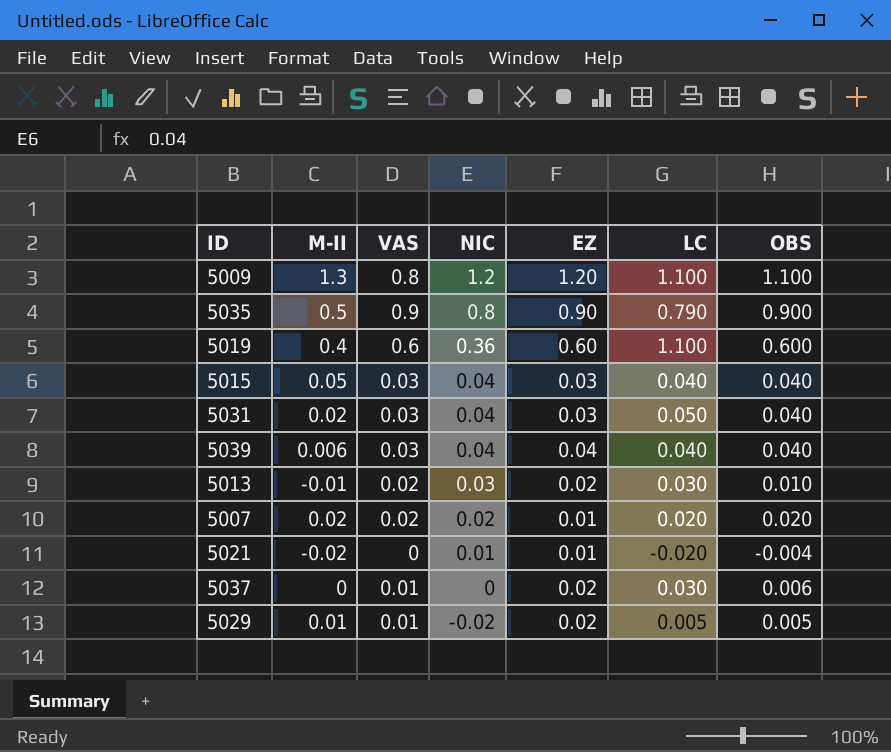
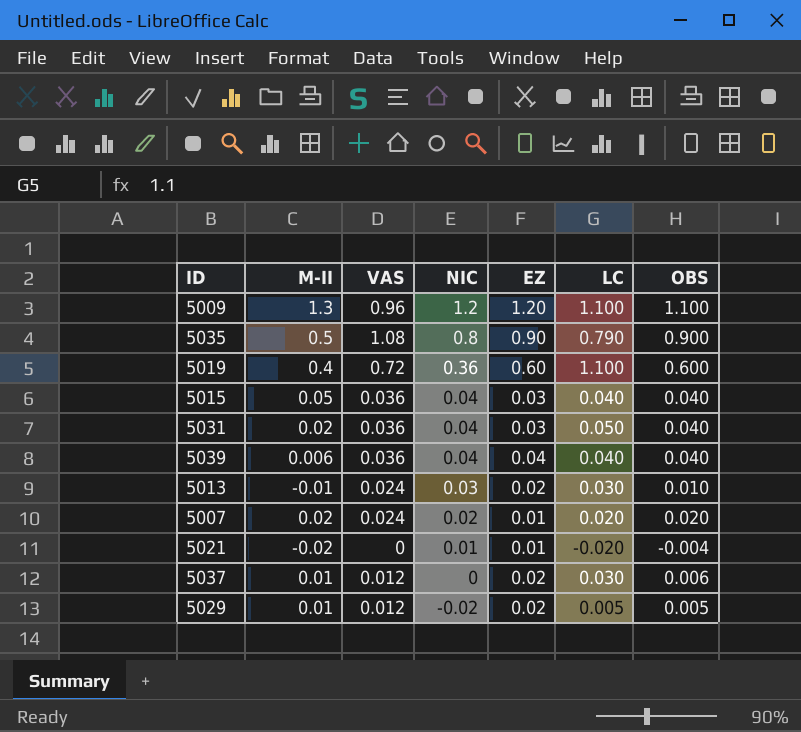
5009 | VAS: 0.8 -> 0.96
5035 | VAS: 0.9 -> 1.08
5019 | VAS: 0.6 -> 0.72
5015 | VAS: 0.03 -> 0.036
5031 | VAS: 0.03 -> 0.036
5039 | VAS: 0.03 -> 0.036
5013 | VAS: 0.02 -> 0.024
5007 | VAS: 0.02 -> 0.024
5037 | M-II: 0 -> 0.01
5037 | VAS: 0.01 -> 0.012
5029 | VAS: 0.01 -> 0.012

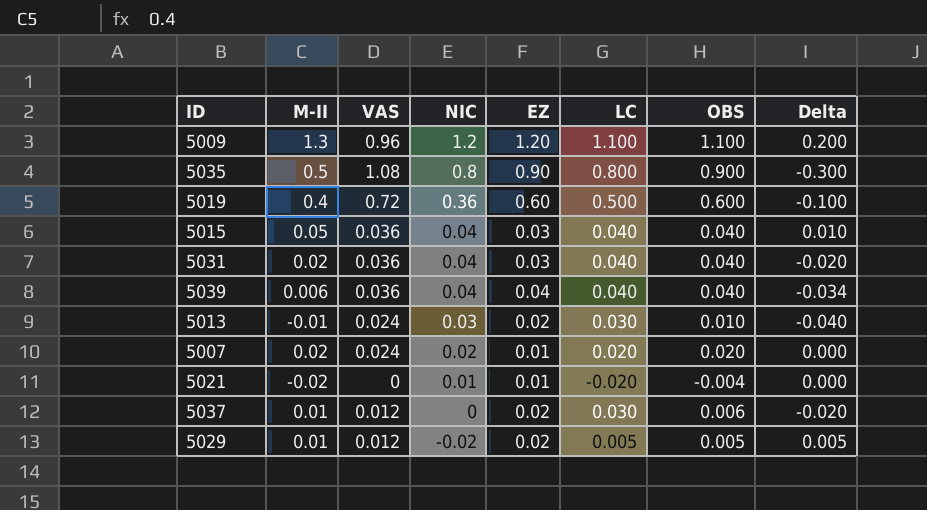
column Delta | formula: none -> [M-II] - [LC]
5035 | LC: 0.790 -> 0.800
5019 | LC: 1.100 -> 0.500
5031 | LC: 0.050 -> 0.040

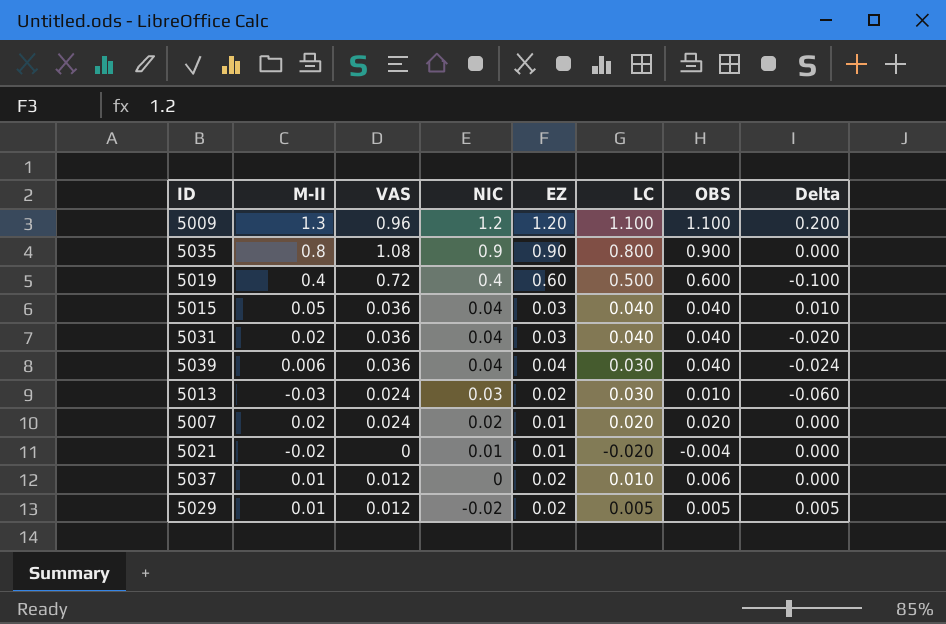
5035 | M-II: 0.5 -> 0.8
5035 | NIC: 0.8 -> 0.9
5035 | Delta: -0.300 -> 0.000
5019 | NIC: 0.36 -> 0.4
5039 | LC: 0.040 -> 0.030
5039 | Delta: -0.034 -> -0.024
5013 | M-II: -0.01 -> -0.03
5013 | Delta: -0.040 -> -0.060
5037 | LC: 0.030 -> 0.010
5037 | Delta: -0.020 -> 0.000

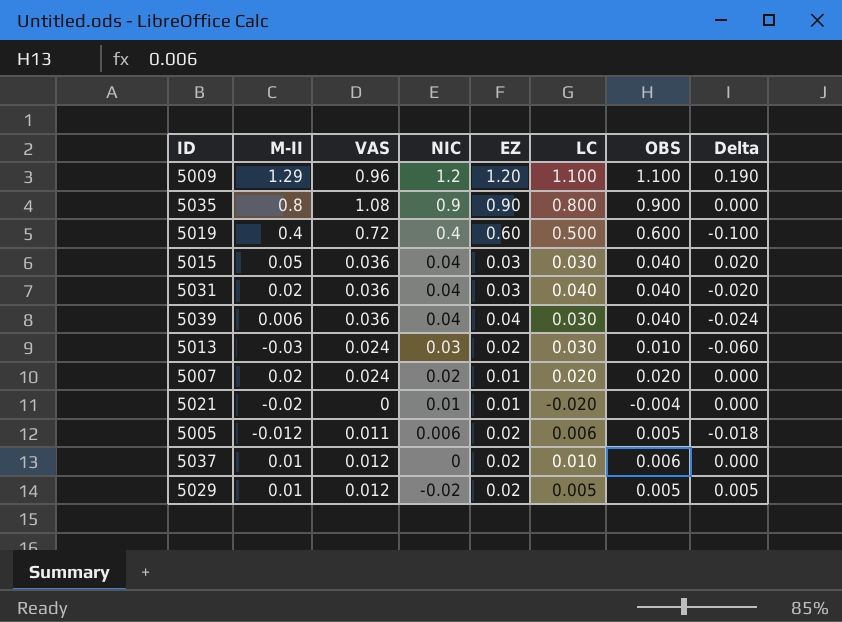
5009 | M-II: 1.3 -> 1.29
5009 | Delta: 0.200 -> 0.190
5015 | LC: 0.040 -> 0.030
5015 | Delta: 0.010 -> 0.020
row 5005: none -> -0.012 | 0.011 | 0.006 | 0.02 | 0.006 | 0.005 | -0.018

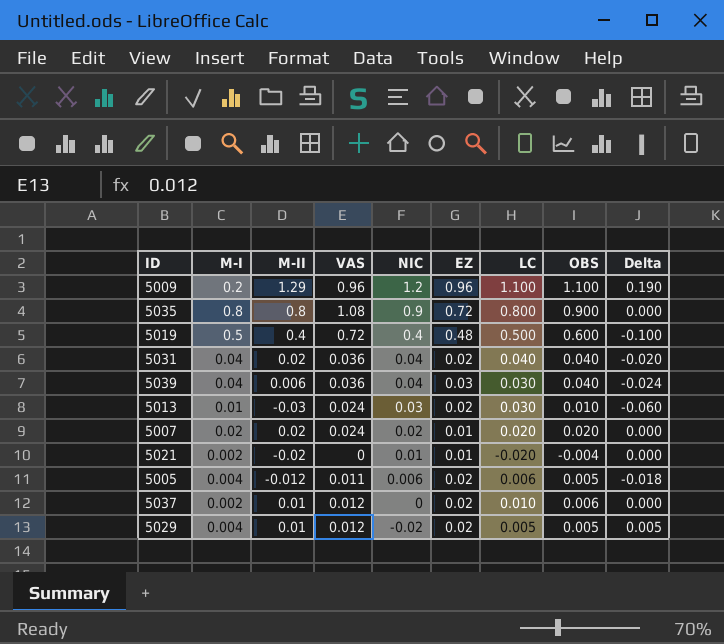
column M-I | position: none -> 2
row 5015: 0.05 | 0.036 | 0.04 | 0.03 | 0.030 | 0.040 | 0.020 -> none
5009 | EZ: 1.20 -> 0.96
5035 | EZ: 0.90 -> 0.72
5019 | EZ: 0.60 -> 0.48
5031 | EZ: 0.03 -> 0.02
5039 | EZ: 0.04 -> 0.03

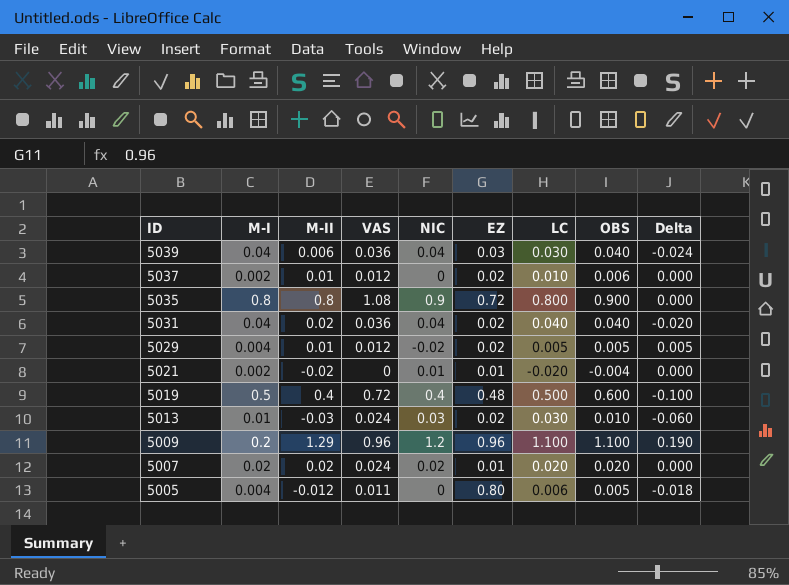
row order: NIC descending -> ID descending
5005 | NIC: 0.006 -> 0
5005 | EZ: 0.02 -> 0.80

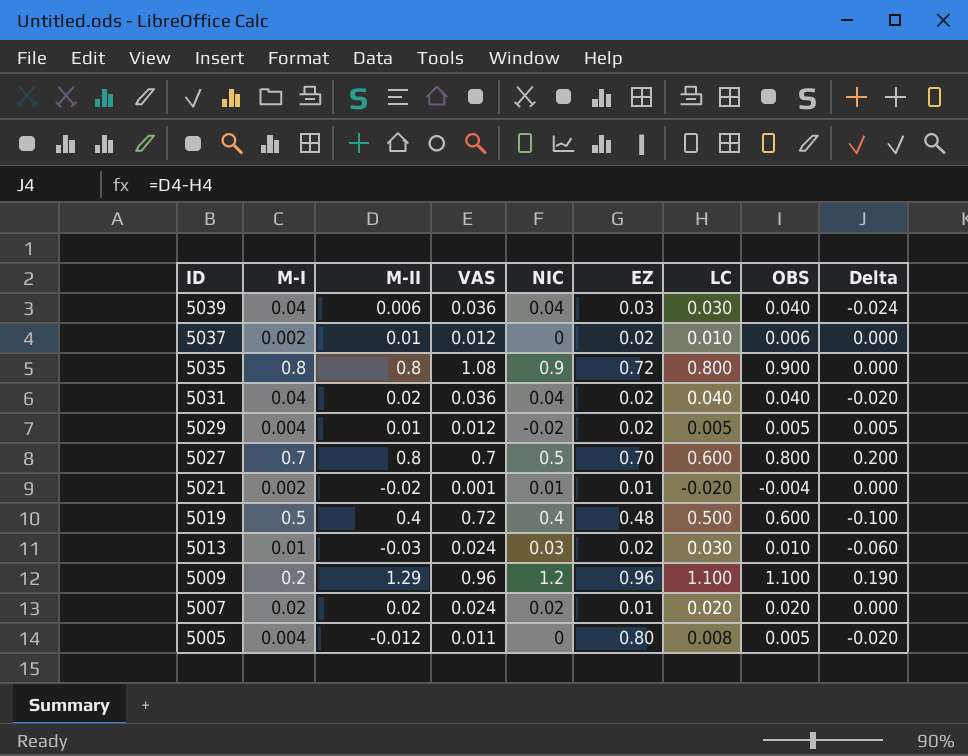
row 5027: none -> 0.7 | 0.8 | 0.7 | 0.5 | 0.70 | 0.600 | 0.800 | 0.200
5021 | VAS: 0 -> 0.001
5005 | LC: 0.006 -> 0.008
5005 | Delta: -0.018 -> -0.020

